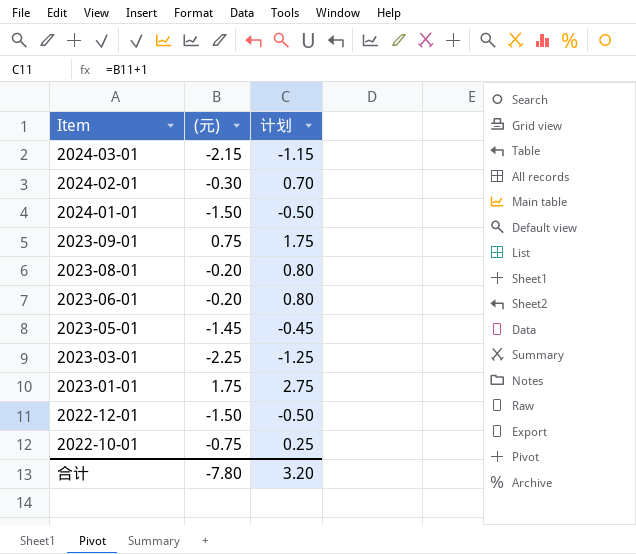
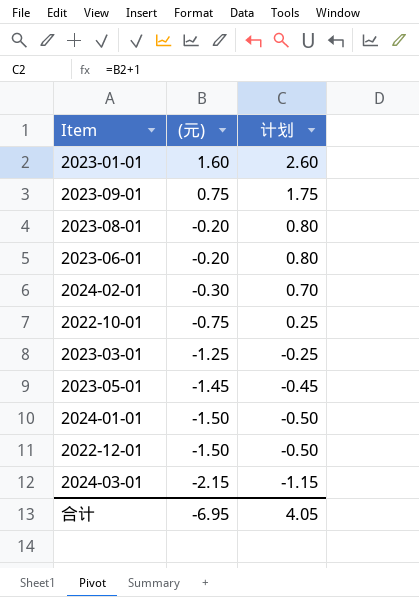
row order: Item descending -> (元) descending
2023-01-01 | (元): 1.75 -> 1.60
2023-01-01 | 计划: 2.75 -> 2.60
2023-03-01 | (元): -2.25 -> -1.25
2023-03-01 | 计划: -1.25 -> -0.25
合计 | (元): -7.80 -> -6.95
合计 | 计划: 3.20 -> 4.05

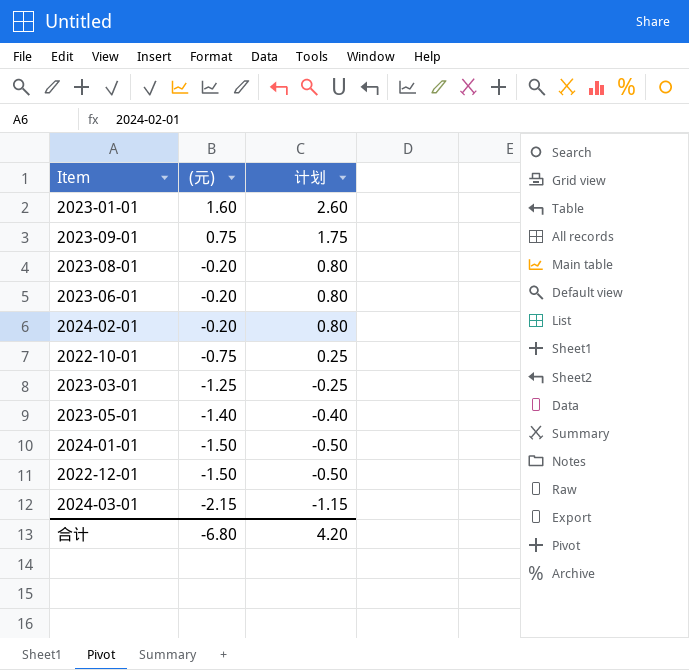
2024-02-01 | (元): -0.30 -> -0.20
2024-02-01 | 计划: 0.70 -> 0.80
2023-05-01 | (元): -1.45 -> -1.40
2023-05-01 | 计划: -0.45 -> -0.40
合计 | (元): -6.95 -> -6.80
合计 | 计划: 4.05 -> 4.20

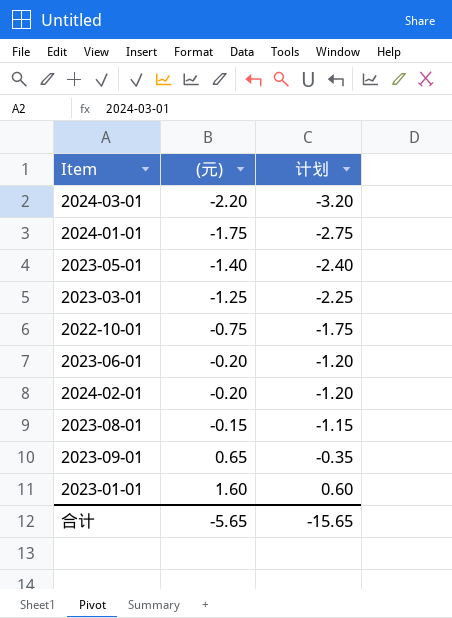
row order: (元) descending -> (元) ascending
column 计划 | formula: [(元)] + 1 -> [(元)] - 1
row 2022-12-01: -1.50 | -0.50 -> none
2024-03-01 | (元): -2.15 -> -2.20
2024-01-01 | (元): -1.50 -> -1.75
2023-08-01 | (元): -0.20 -> -0.15
2023-09-01 | (元): 0.75 -> 0.65
合计 | (元): -6.80 -> -5.65
合计 | 计划: 4.20 -> -15.65

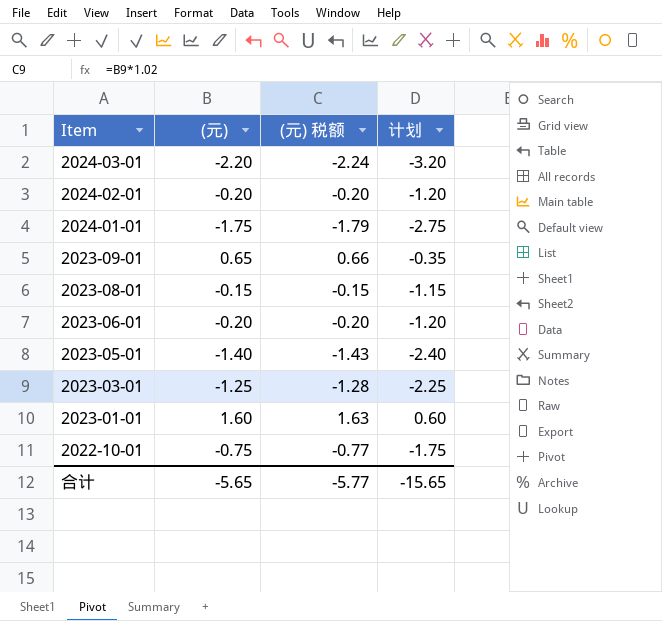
row order: (元) ascending -> Item descending
column (元) 税额 | formula: none -> [(元)] * 1.02

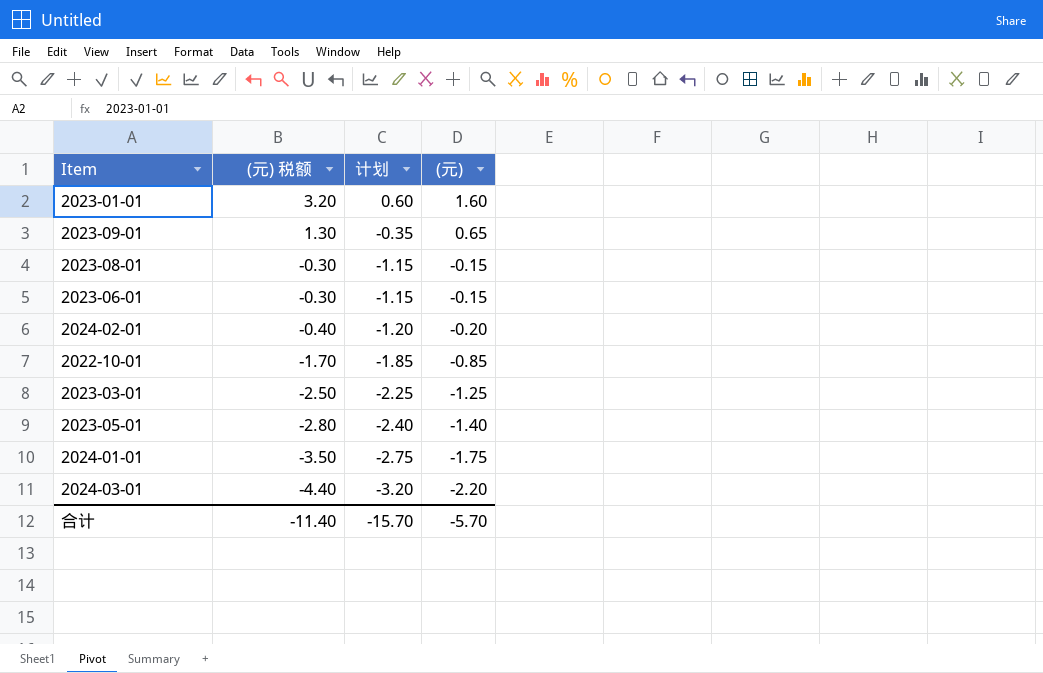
row order: Item descending -> (元) 税额 descending
column (元) 税额 | formula: [(元)] * 1.02 -> [(元)] * 2
column (元) | position: 2 -> 4
2023-06-01 | 计划: -1.20 -> -1.15
2023-06-01 | (元): -0.20 -> -0.15
2022-10-01 | 计划: -1.75 -> -1.85
2022-10-01 | (元): -0.75 -> -0.85
合计 | (元) 税额: -5.77 -> -11.40
合计 | 计划: -15.65 -> -15.70
合计 | (元): -5.65 -> -5.70

